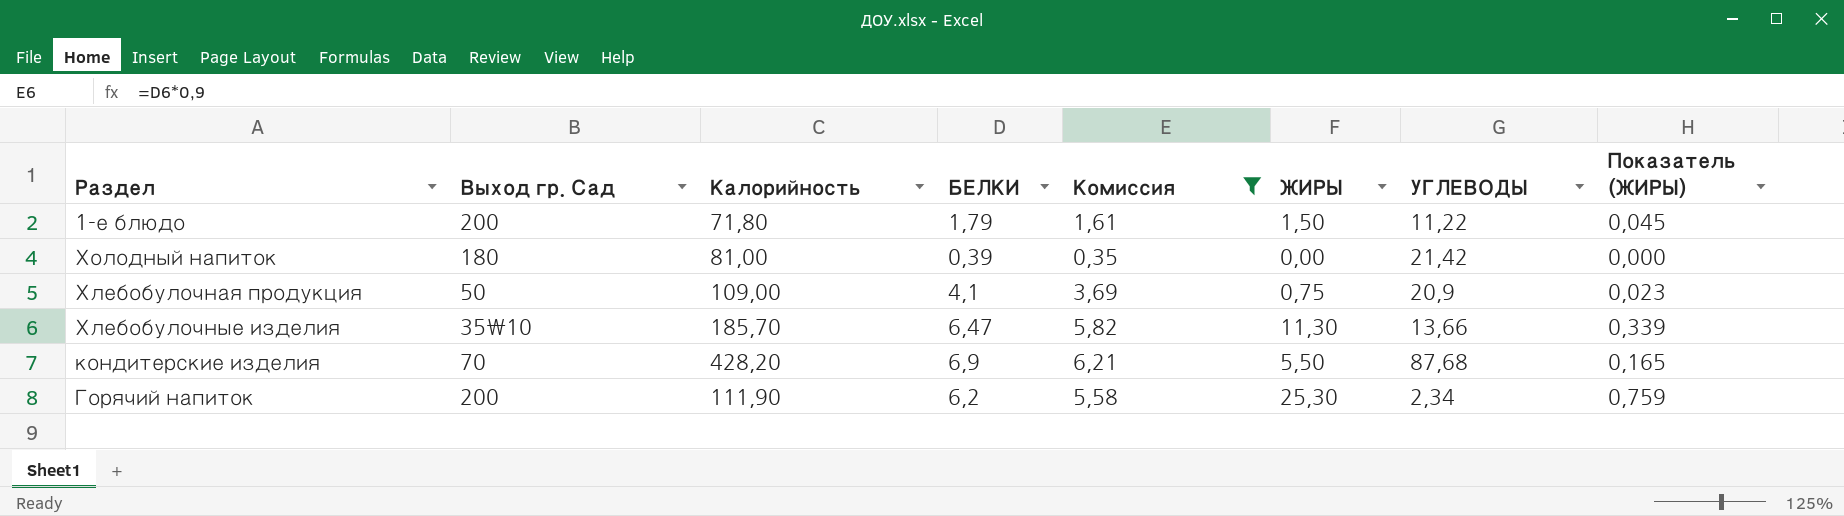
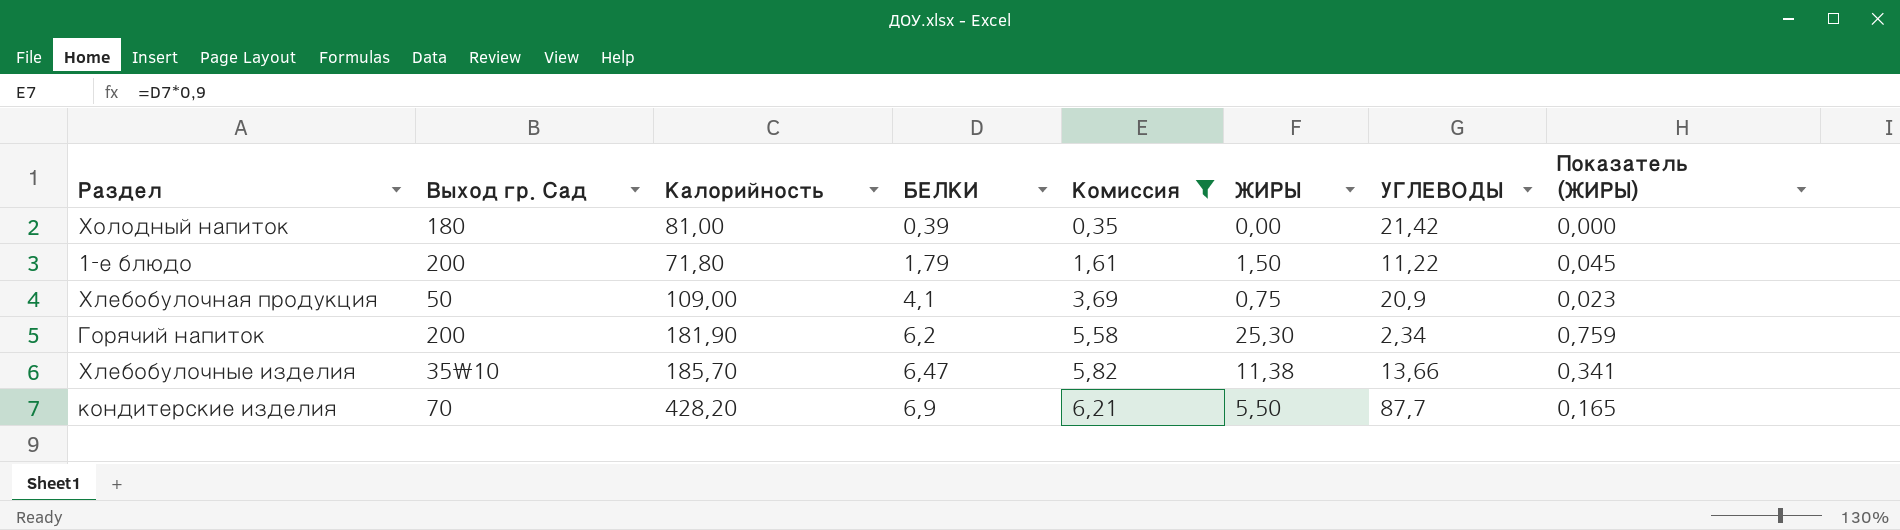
row order: none -> БЕЛКИ ascending
Горячий напиток | Калорийность: 111,90 -> 181,90
Хлебобулочные изделия | ЖИРЫ: 11,30 -> 11,38
Хлебобулочные изделия | Показатель (ЖИРЫ): 0,339 -> 0,341
кондитерские изделия | УГЛЕВОДЫ: 87,68 -> 87,7

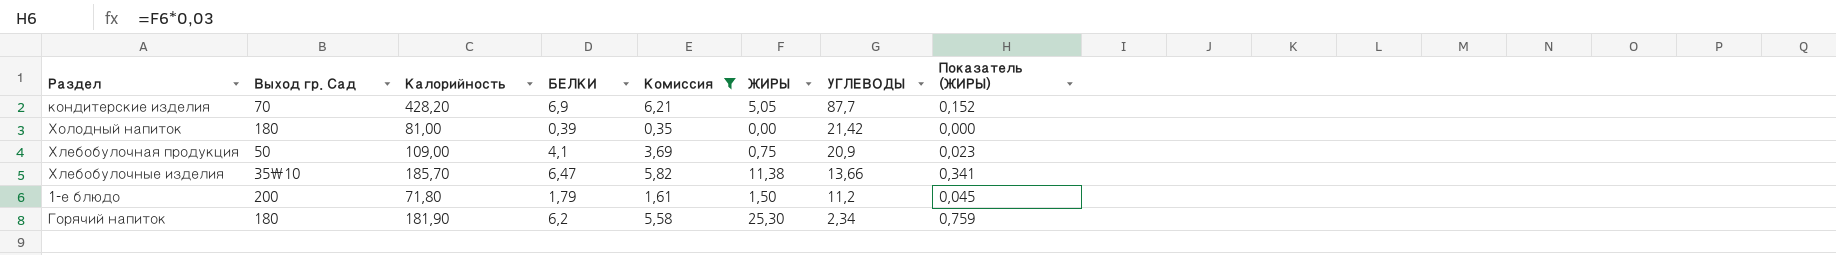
row order: БЕЛКИ ascending -> УГЛЕВОДЫ descending
кондитерские изделия | ЖИРЫ: 5,50 -> 5,05
кондитерские изделия | Показатель (ЖИРЫ): 0,165 -> 0,152
1-е блюдо | УГЛЕВОДЫ: 11,22 -> 11,2
Горячий напиток | Выход гр. Сад: 200 -> 180

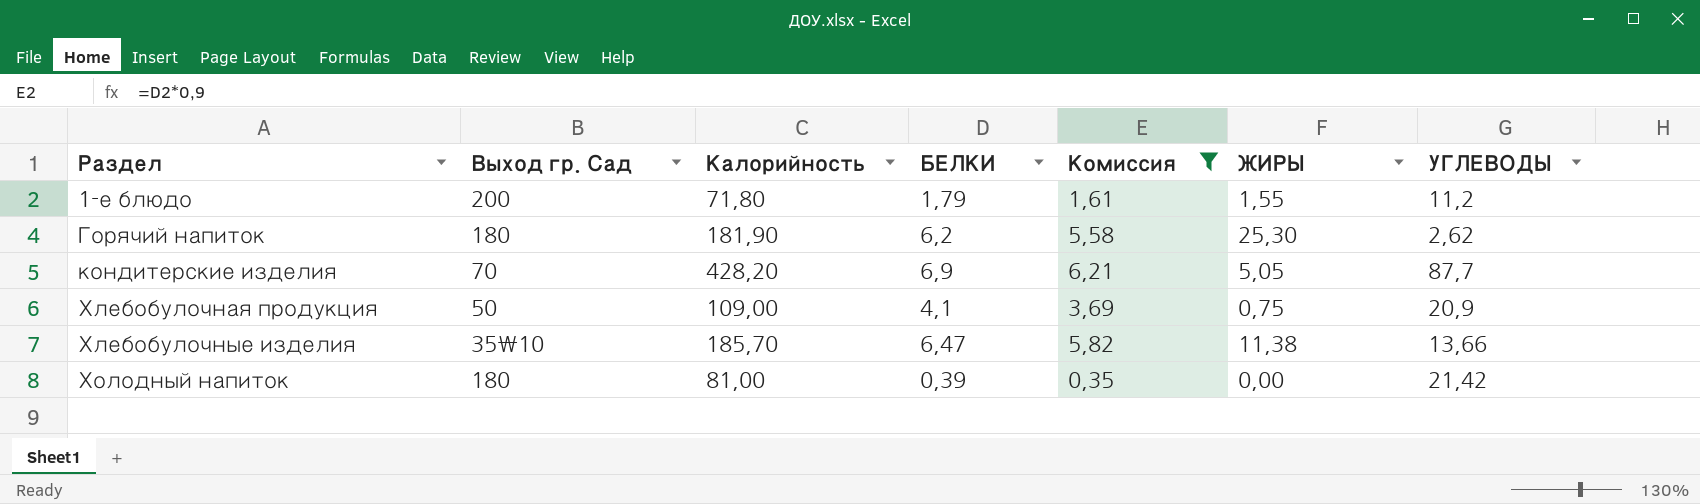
row order: УГЛЕВОДЫ descending -> Раздел ascending
column Показатель (ЖИРЫ) | formula: [ЖИРЫ] * 0,03 -> none
1-е блюдо | ЖИРЫ: 1,50 -> 1,55
Горячий напиток | УГЛЕВОДЫ: 2,34 -> 2,62

